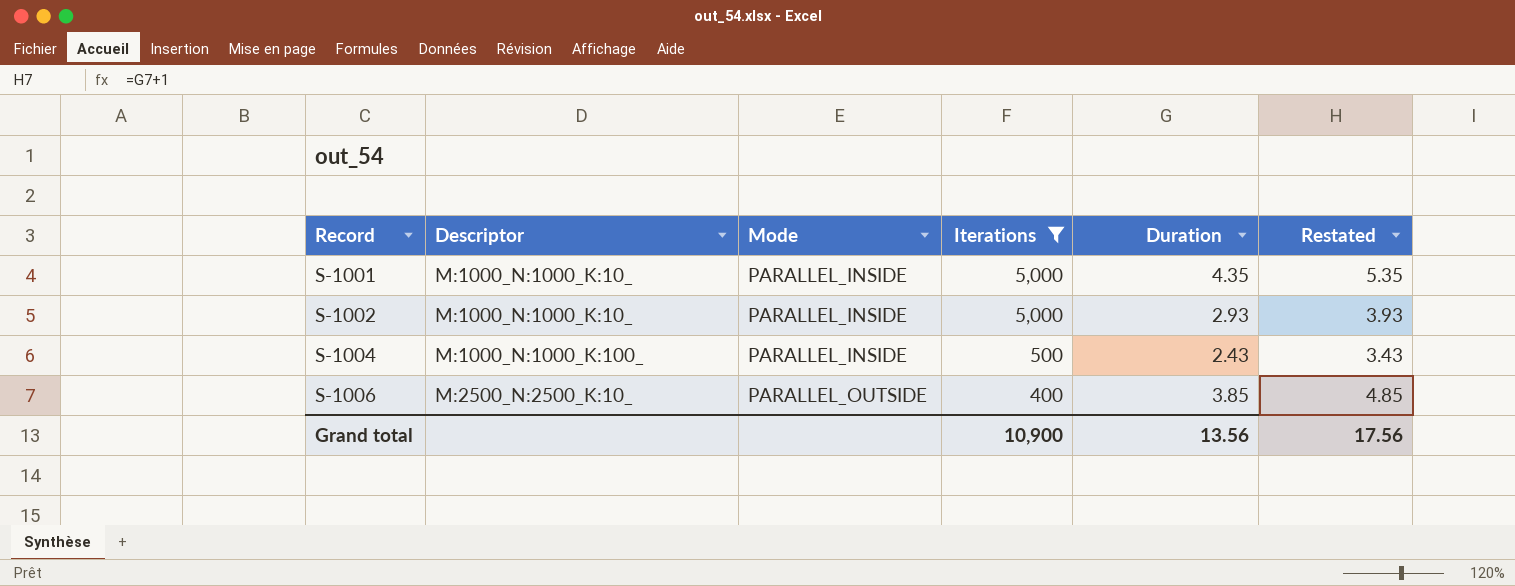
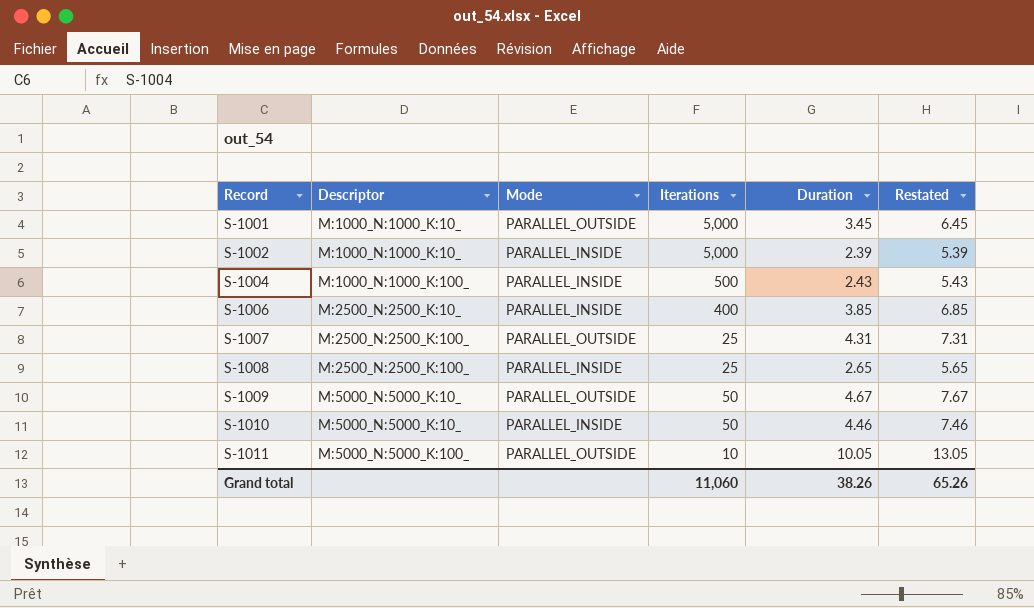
filter: Iterations >= 400 -> none
column Restated | formula: [Duration] + 1 -> [Duration] + 3
S-1001 | Mode: PARALLEL_INSIDE -> PARALLEL_OUTSIDE
S-1001 | Duration: 4.35 -> 3.45
S-1002 | Duration: 2.93 -> 2.39
S-1006 | Mode: PARALLEL_OUTSIDE -> PARALLEL_INSIDE
Grand total | Iterations: 10,900 -> 11,060
Grand total | Duration: 13.56 -> 38.26
Grand total | Restated: 17.56 -> 65.26

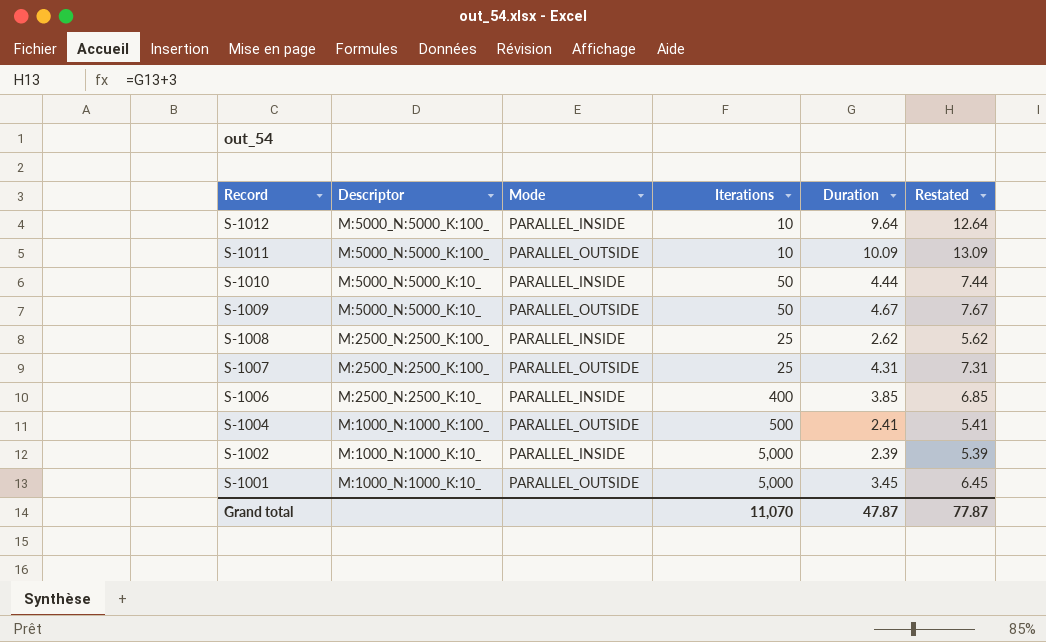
row order: Record ascending -> Record descending
row S-1012: none -> M:5000_N:5000_K:100_ | PARALLEL_INSIDE | 10 | 9.64 | 12.64
S-1011 | Duration: 10.05 -> 10.09
S-1011 | Restated: 13.05 -> 13.09
S-1010 | Duration: 4.46 -> 4.44
S-1010 | Restated: 7.46 -> 7.44
S-1008 | Duration: 2.65 -> 2.62
S-1008 | Restated: 5.65 -> 5.62
S-1004 | Mode: PARALLEL_INSIDE -> PARALLEL_OUTSIDE
S-1004 | Duration: 2.43 -> 2.41
S-1004 | Restated: 5.43 -> 5.41
Grand total | Iterations: 11,060 -> 11,070
Grand total | Duration: 38.26 -> 47.87
Grand total | Restated: 65.26 -> 77.87

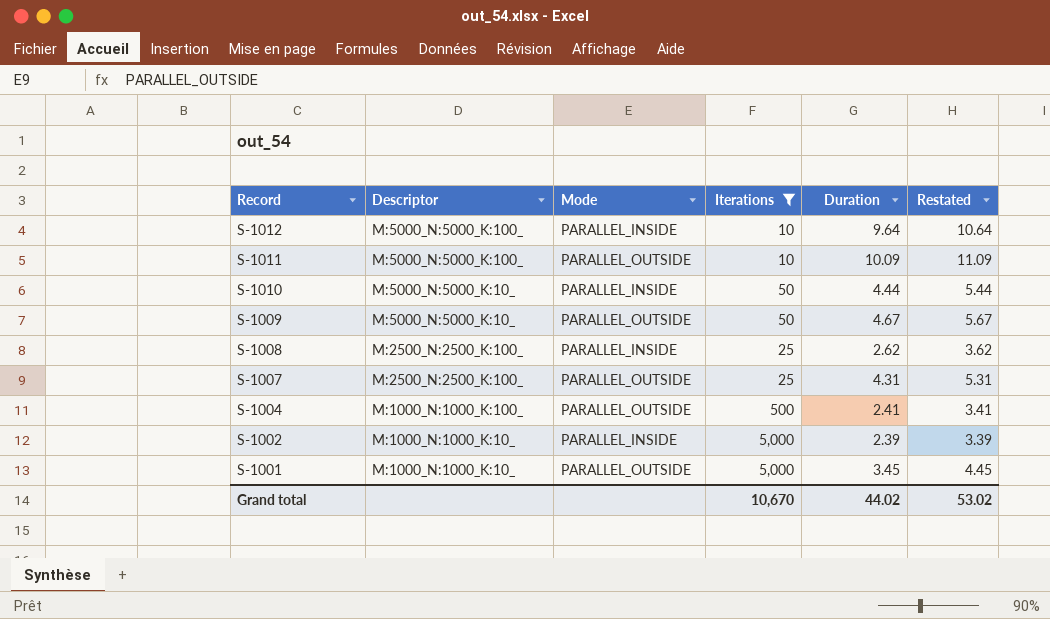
filter: none -> Iterations != 400
column Restated | formula: [Duration] + 3 -> [Duration] + 1
Grand total | Iterations: 11,070 -> 10,670
Grand total | Duration: 47.87 -> 44.02
Grand total | Restated: 77.87 -> 53.02

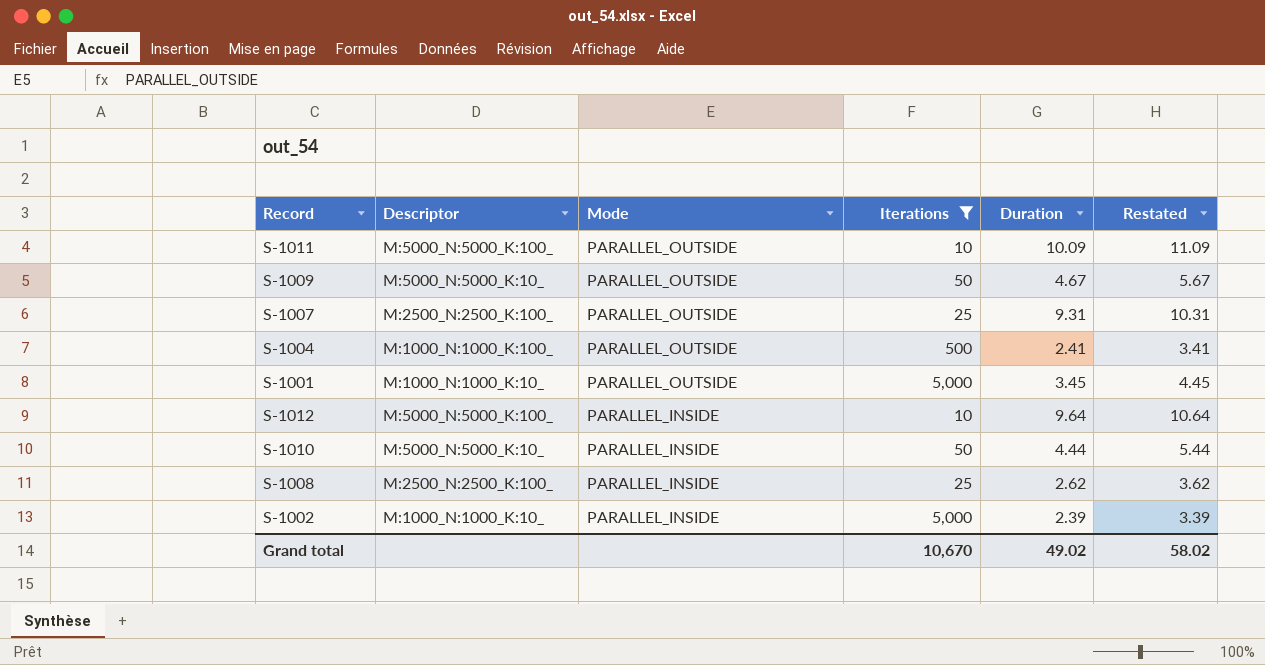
row order: Record descending -> Mode descending
S-1007 | Duration: 4.31 -> 9.31
S-1007 | Restated: 5.31 -> 10.31
Grand total | Duration: 44.02 -> 49.02
Grand total | Restated: 53.02 -> 58.02

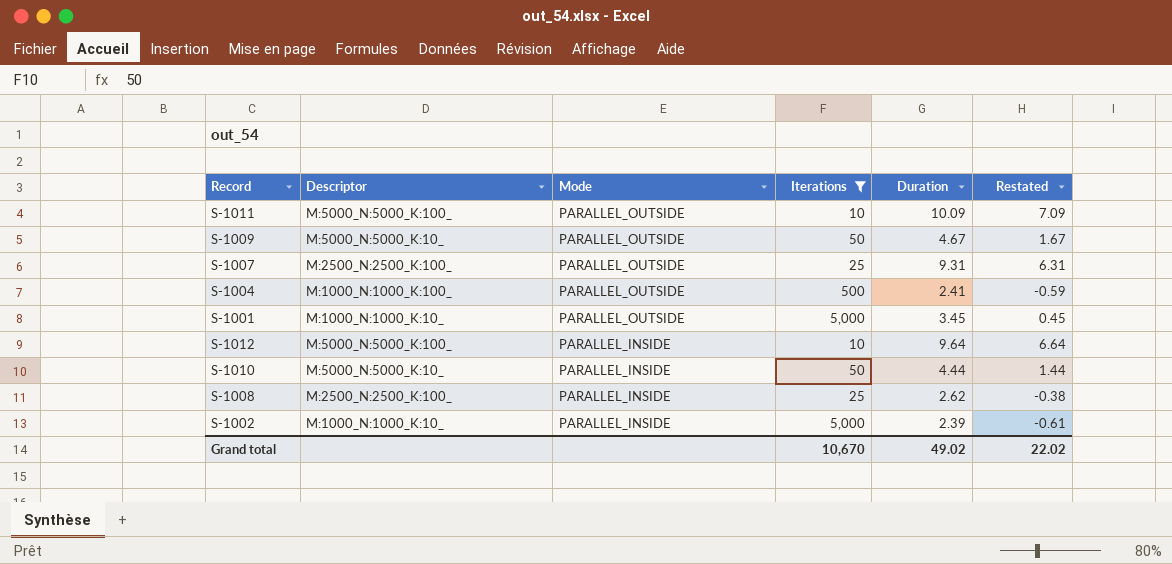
column Restated | formula: [Duration] + 1 -> [Duration] - 3
Grand total | Restated: 58.02 -> 22.02

